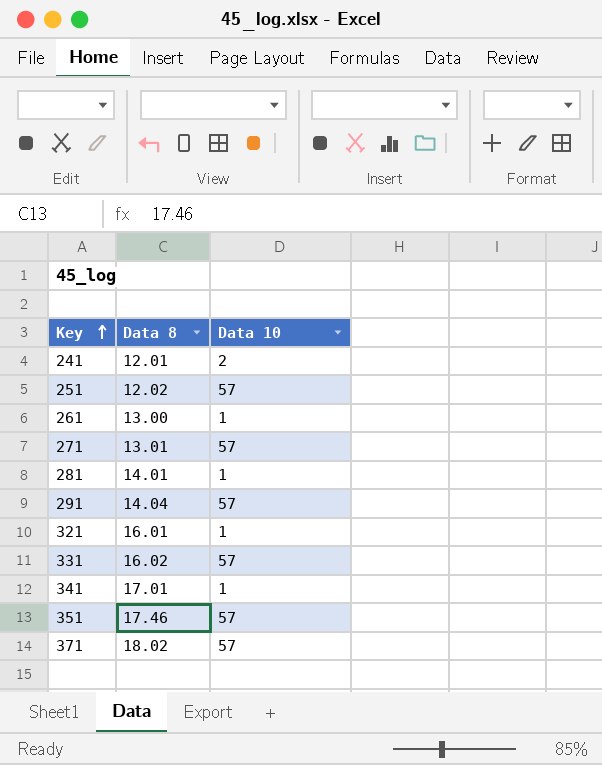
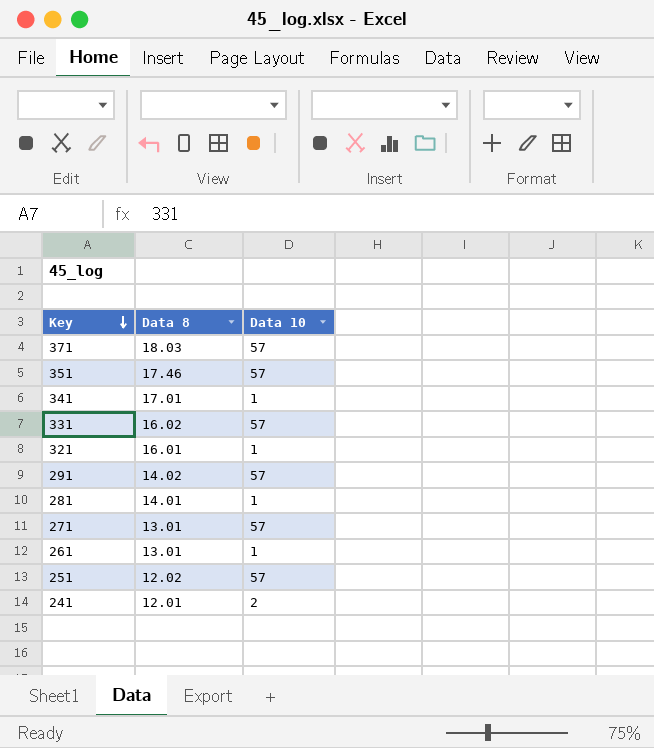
row order: Key ascending -> Key descending
371 | Data 8: 18.02 -> 18.03
291 | Data 8: 14.04 -> 14.02
261 | Data 8: 13.00 -> 13.01

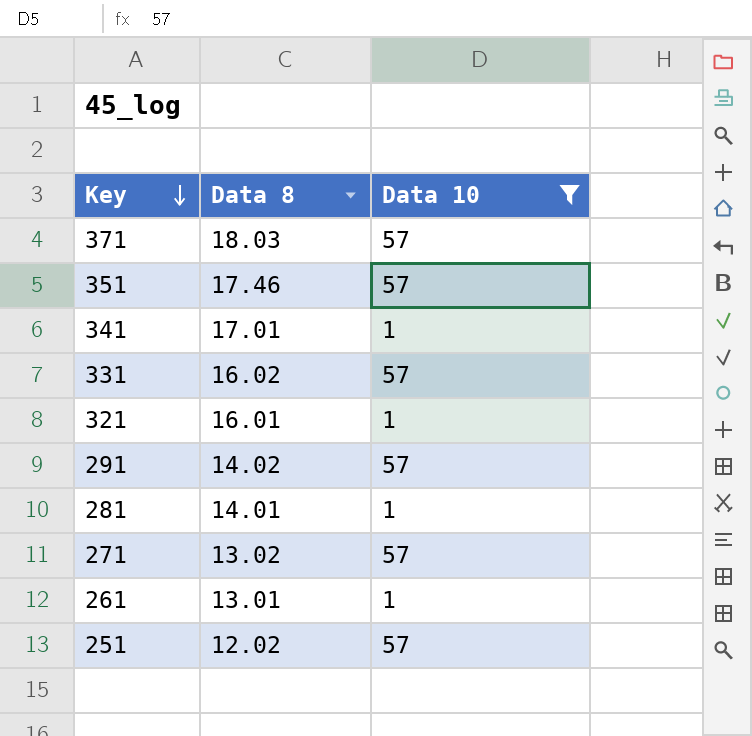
filter: none -> Data 10 != 2
271 | Data 8: 13.01 -> 13.02

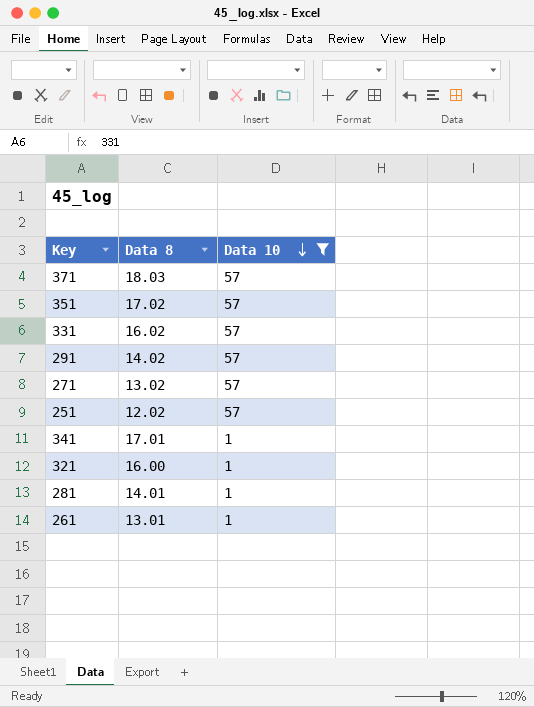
row order: Key descending -> Data 10 descending
351 | Data 8: 17.46 -> 17.02
321 | Data 8: 16.01 -> 16.00

